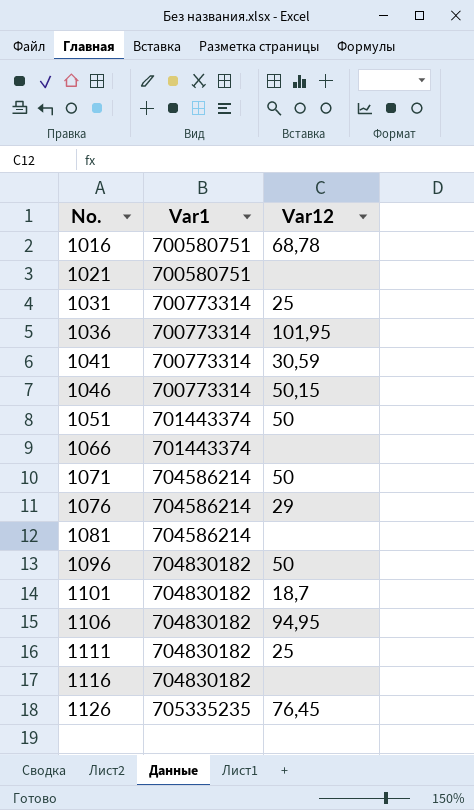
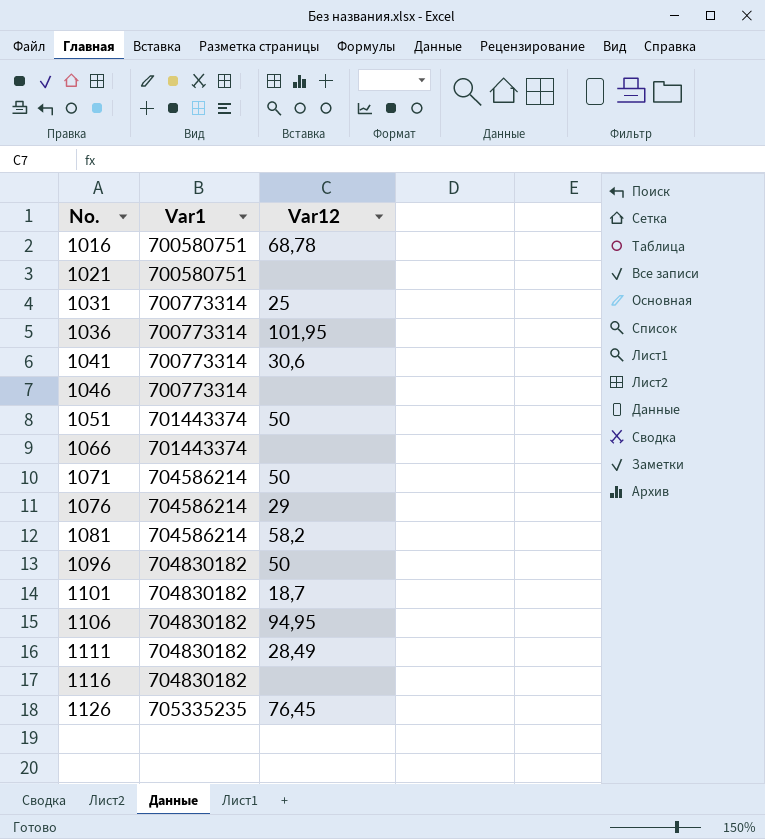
1041 | Var12: 30,59 -> 30,6
1046 | Var12: 50,15 -> none
1081 | Var12: none -> 58,2
1111 | Var12: 25 -> 28,49

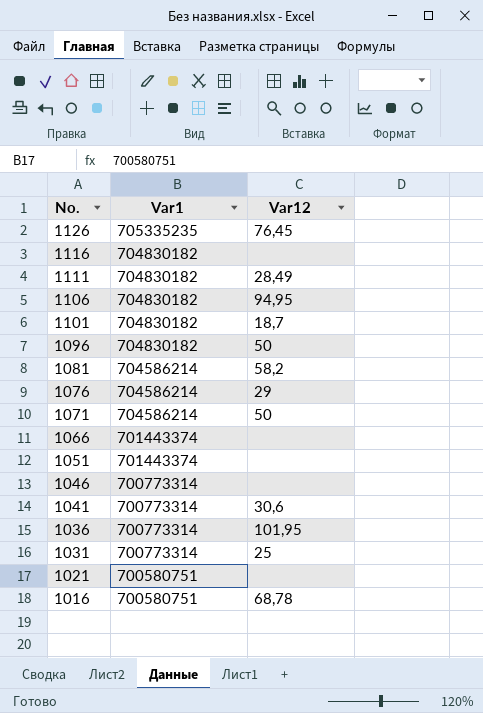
row order: No. ascending -> No. descending
1051 | Var12: 50 -> none

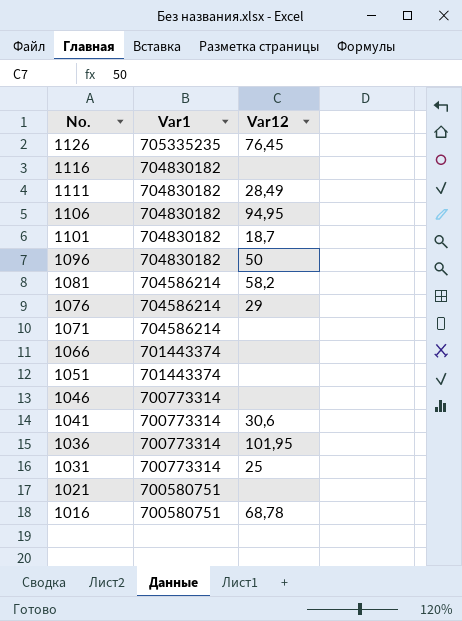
1071 | Var12: 50 -> none

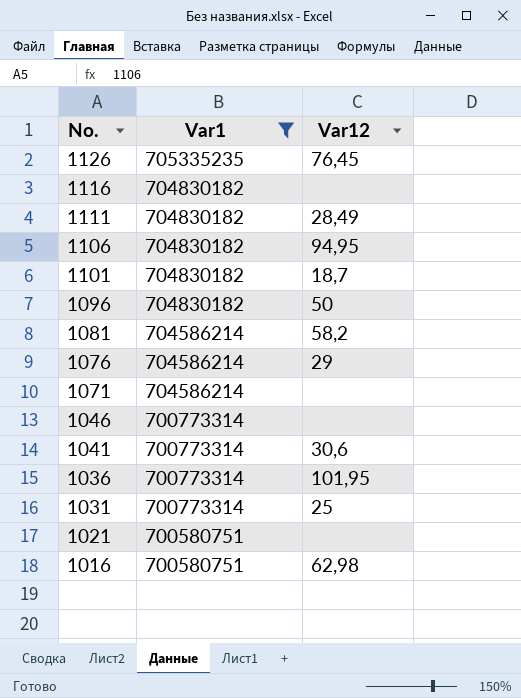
filter: none -> Var1 != 701443374
1016 | Var12: 68,78 -> 62,98

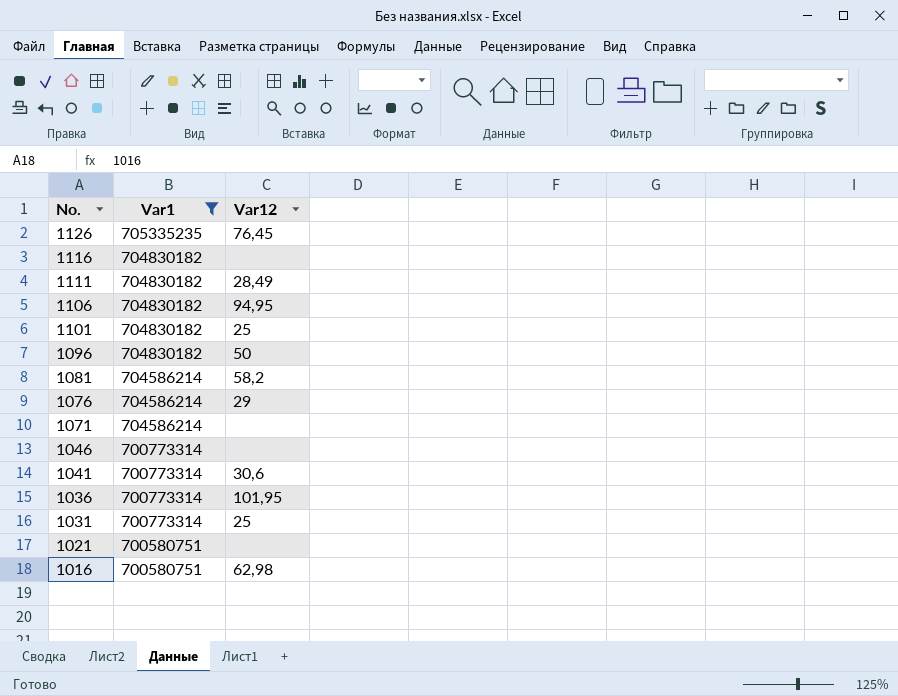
1101 | Var12: 18,7 -> 25

